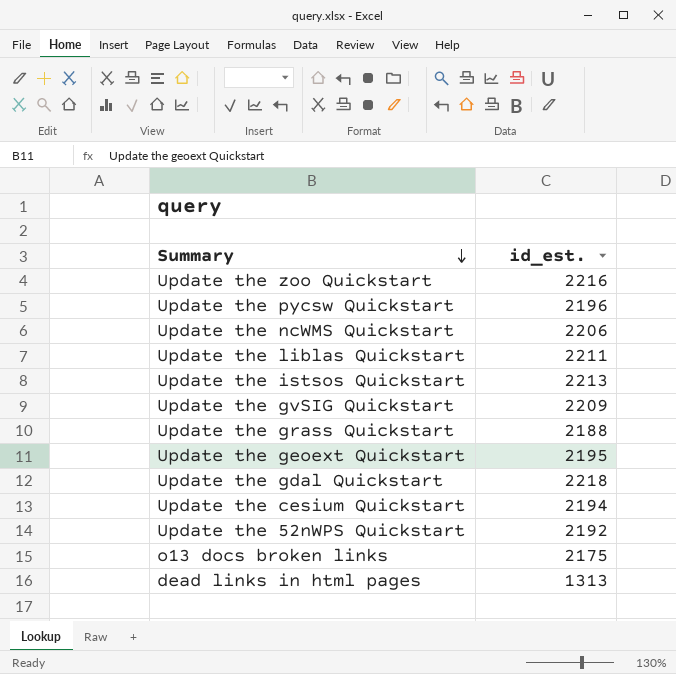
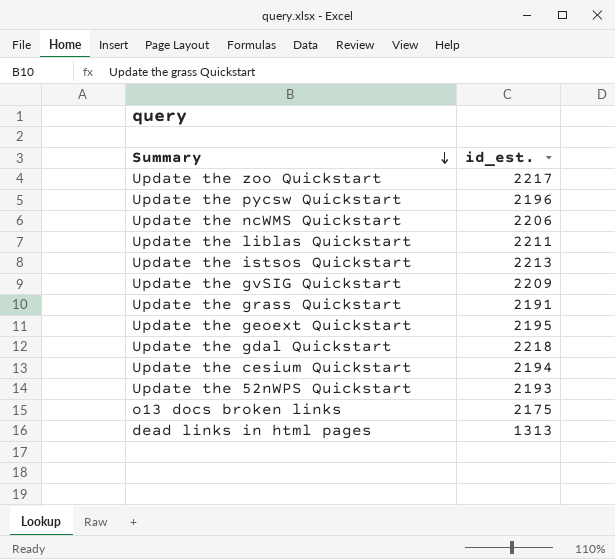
Update the zoo Quickstart | id_est.: 2216 -> 2217
Update the grass Quickstart | id_est.: 2188 -> 2191
Update the 52nWPS Quickstart | id_est.: 2192 -> 2193

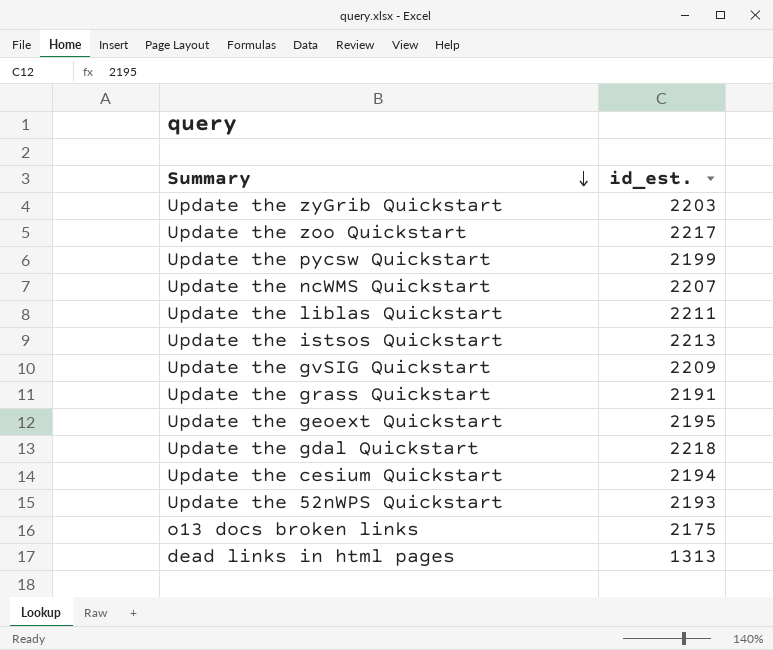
row Update the zyGrib Quickstart: none -> 2203
Update the pycsw Quickstart | id_est.: 2196 -> 2199
Update the ncWMS Quickstart | id_est.: 2206 -> 2207

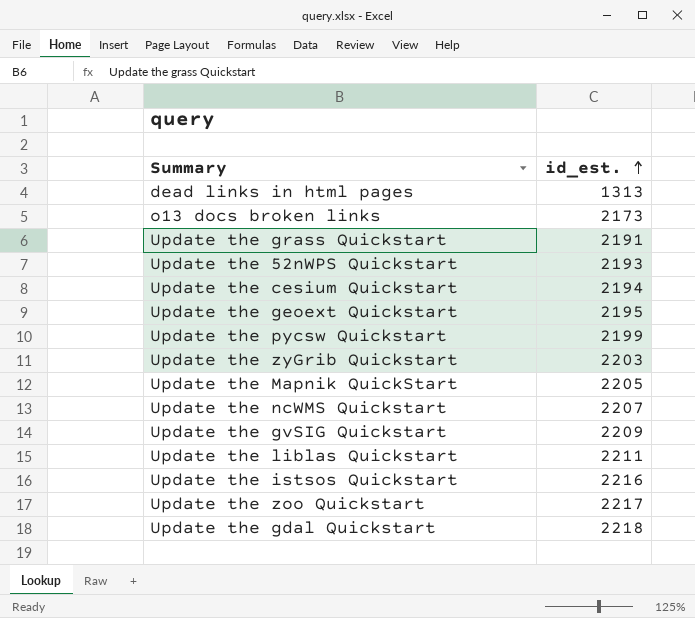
row order: Summary descending -> id_est. ascending
o13 docs broken links | id_est.: 2175 -> 2173
row Update the Mapnik QuickStart: none -> 2205
Update the istsos Quickstart | id_est.: 2213 -> 2216

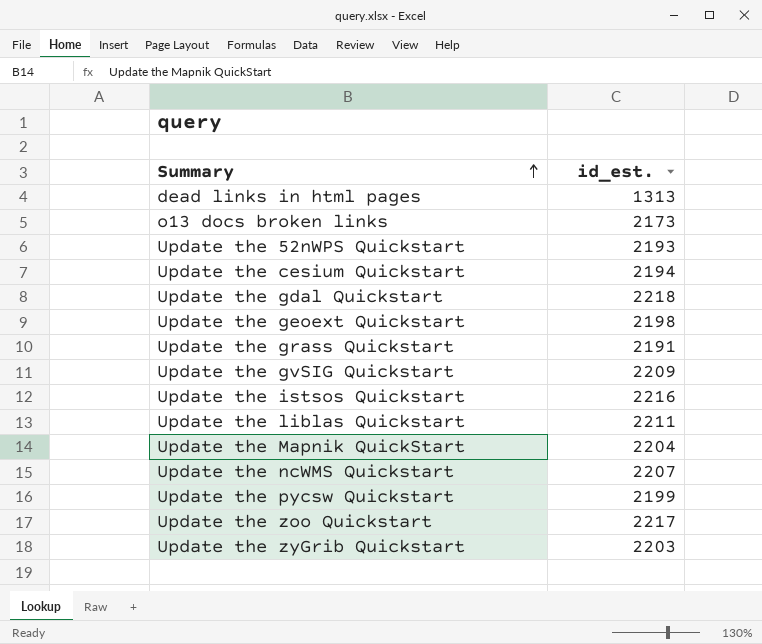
row order: id_est. ascending -> Summary ascending
Update the geoext Quickstart | id_est.: 2195 -> 2198
Update the Mapnik QuickStart | id_est.: 2205 -> 2204

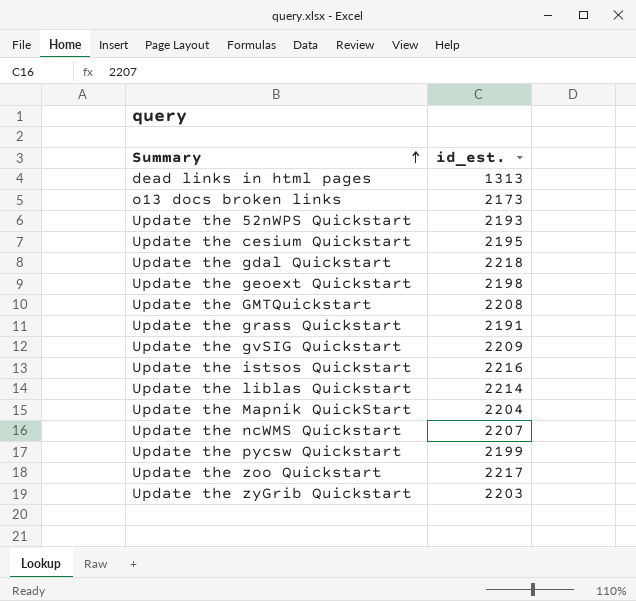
Update the cesium Quickstart | id_est.: 2194 -> 2195
row Update the GMTQuickstart: none -> 2208
Update the liblas Quickstart | id_est.: 2211 -> 2214

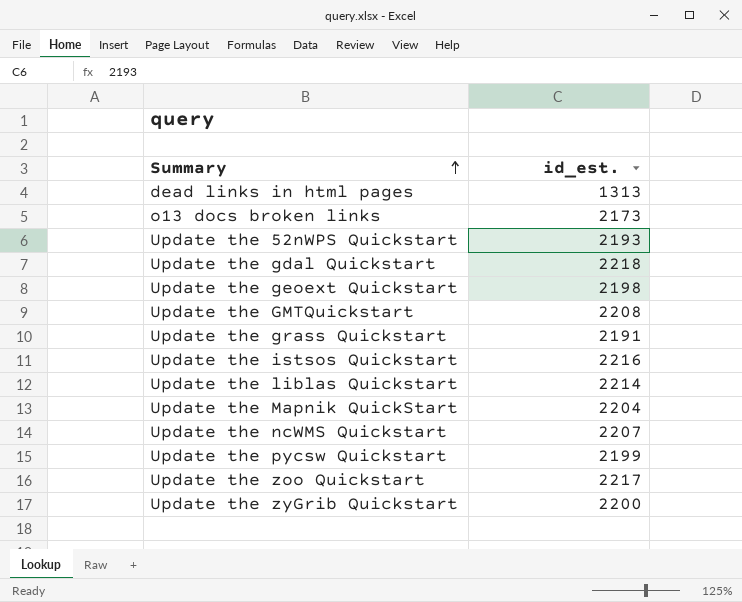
row Update the cesium Quickstart: 2195 -> none
row Update the gvSIG Quickstart: 2209 -> none
Update the zyGrib Quickstart | id_est.: 2203 -> 2200

